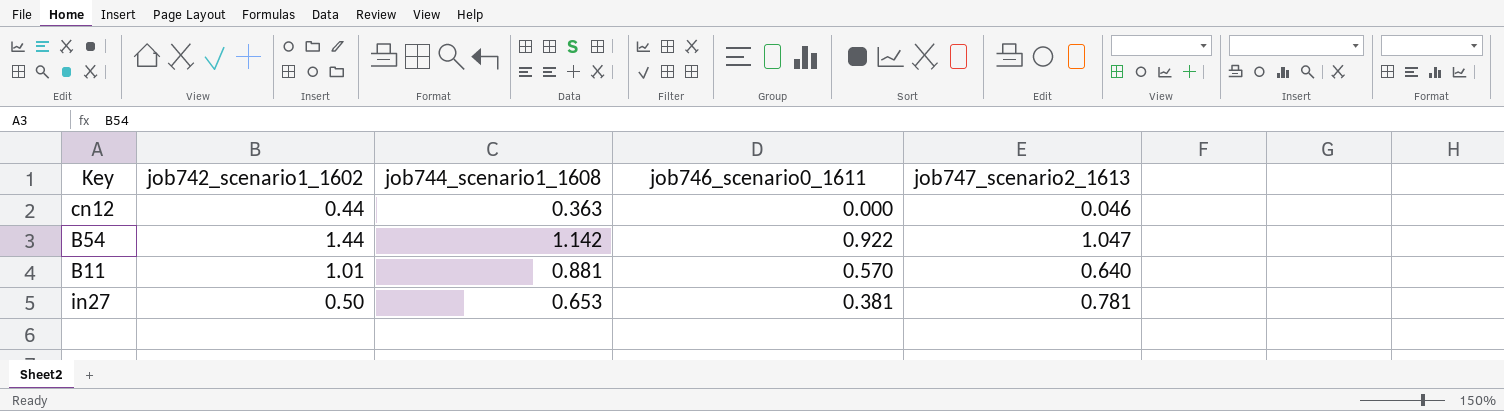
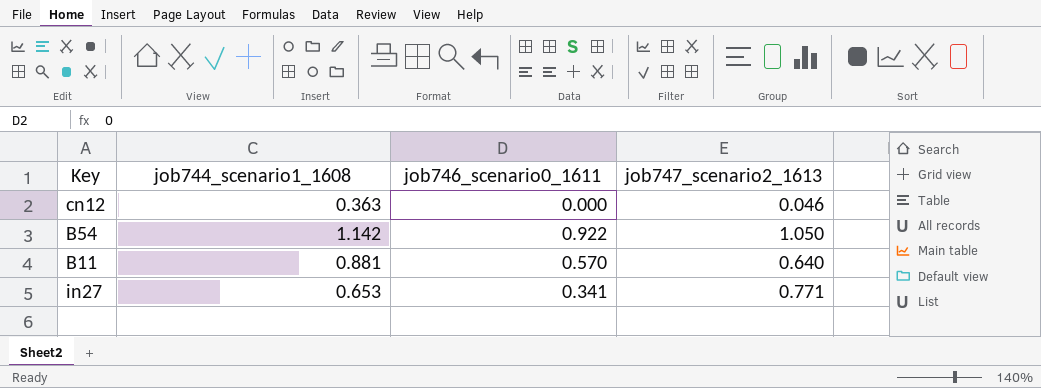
column job742_scenario1_1602 | position: 2 -> none
B54 | job747_scenario2_1613: 1.047 -> 1.050
in27 | job746_scenario0_1611: 0.381 -> 0.341
in27 | job747_scenario2_1613: 0.781 -> 0.771

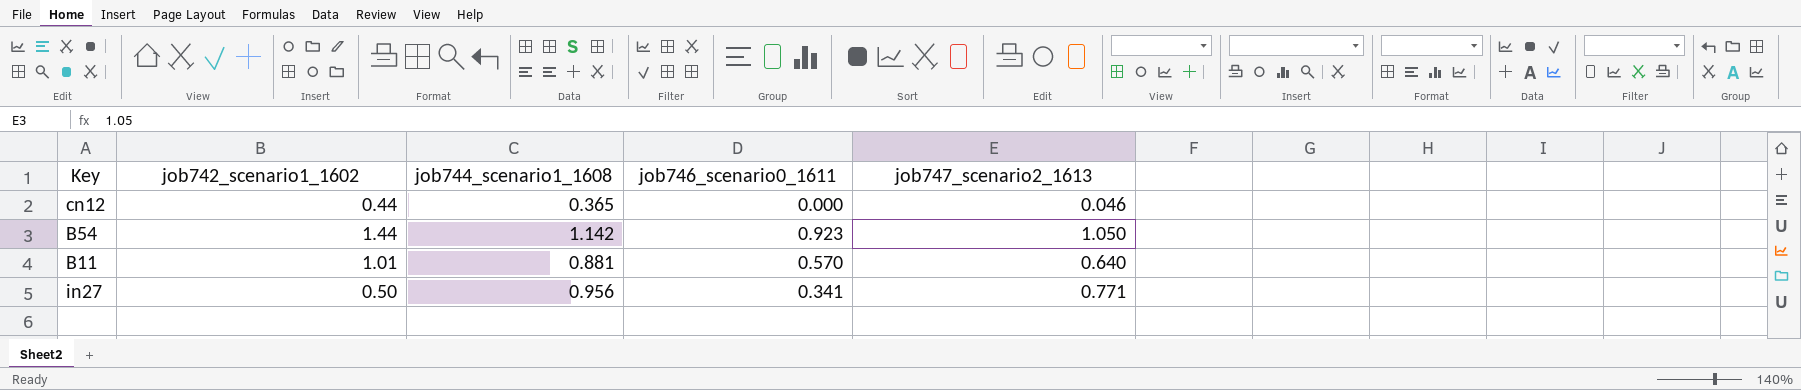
column job742_scenario1_1602 | position: none -> 2
cn12 | job744_scenario1_1608: 0.363 -> 0.365
B54 | job746_scenario0_1611: 0.922 -> 0.923
in27 | job744_scenario1_1608: 0.653 -> 0.956

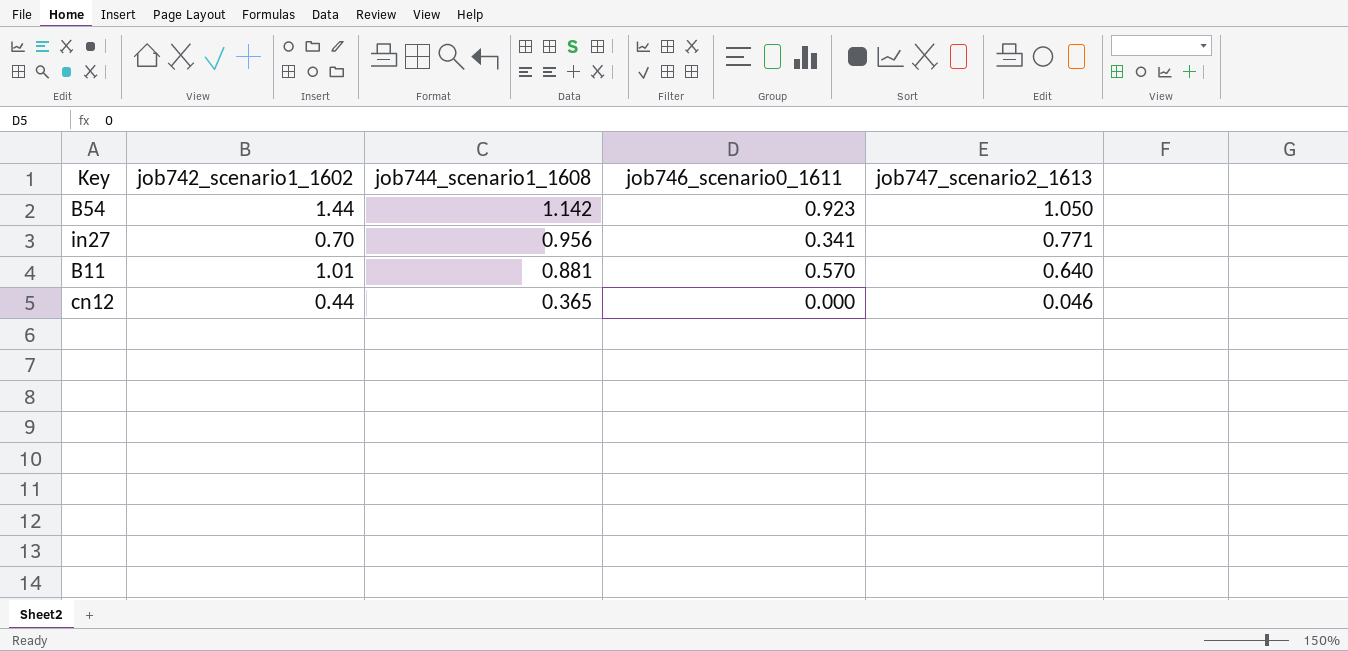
row order: none -> job744_scenario1_1608 descending
in27 | job742_scenario1_1602: 0.50 -> 0.70

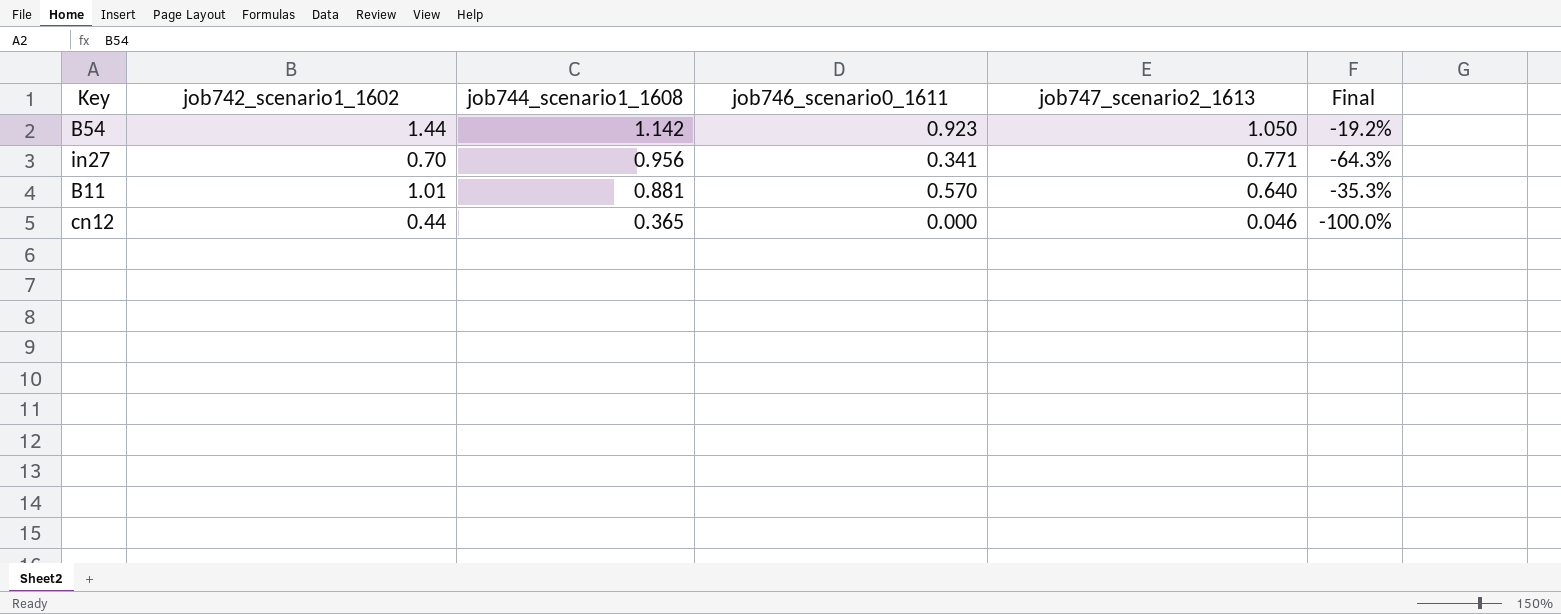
column Final | formula: none -> ([job746_scenario0_1611] - [job744_scenario1_1608]) / [job744_scenario1_1608]

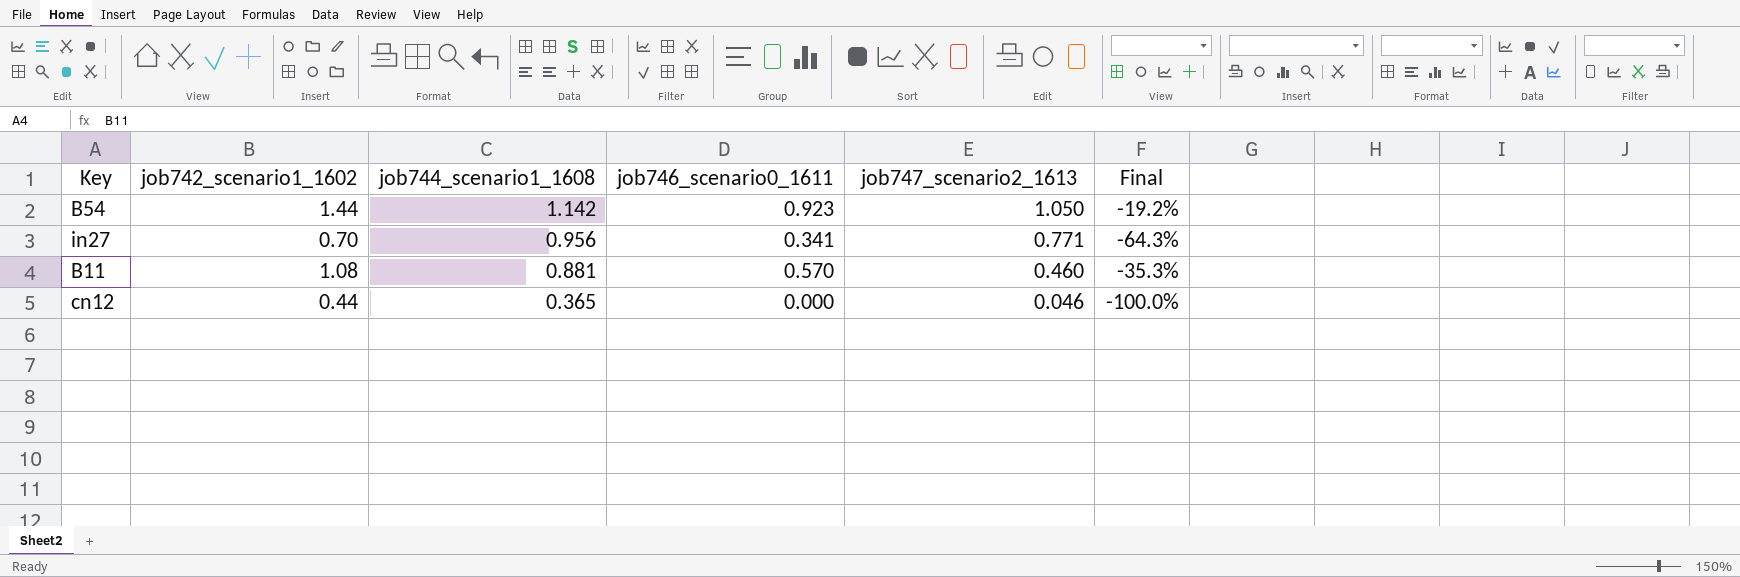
B11 | job742_scenario1_1602: 1.01 -> 1.08
B11 | job747_scenario2_1613: 0.640 -> 0.460

